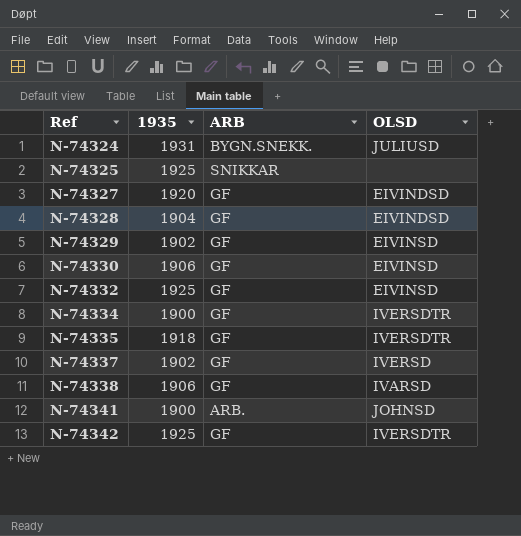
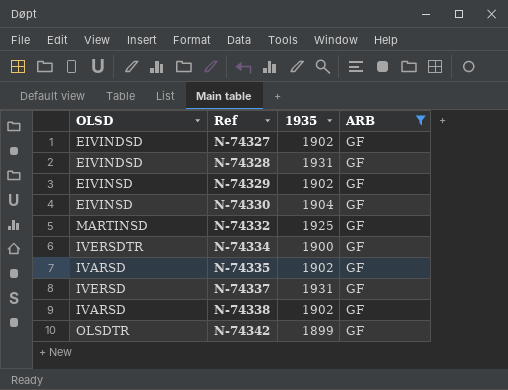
filter: none -> ARB = GF
column OLSD | position: 4 -> 1
N-74327 | 1935: 1920 -> 1902
N-74328 | 1935: 1904 -> 1931
N-74330 | 1935: 1906 -> 1904
N-74332 | OLSD: EIVINSD -> MARTINSD
N-74335 | OLSD: IVERSDTR -> IVARSD
N-74335 | 1935: 1918 -> 1902
N-74337 | 1935: 1902 -> 1931
N-74338 | 1935: 1906 -> 1902
N-74342 | OLSD: IVERSDTR -> OLSDTR
N-74342 | 1935: 1925 -> 1899

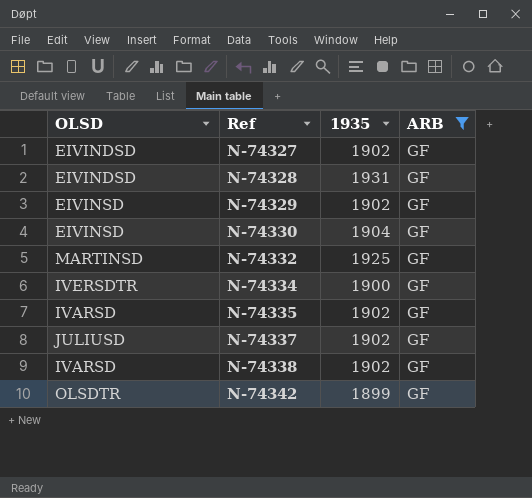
N-74337 | OLSD: IVERSD -> JULIUSD
N-74337 | 1935: 1931 -> 1902

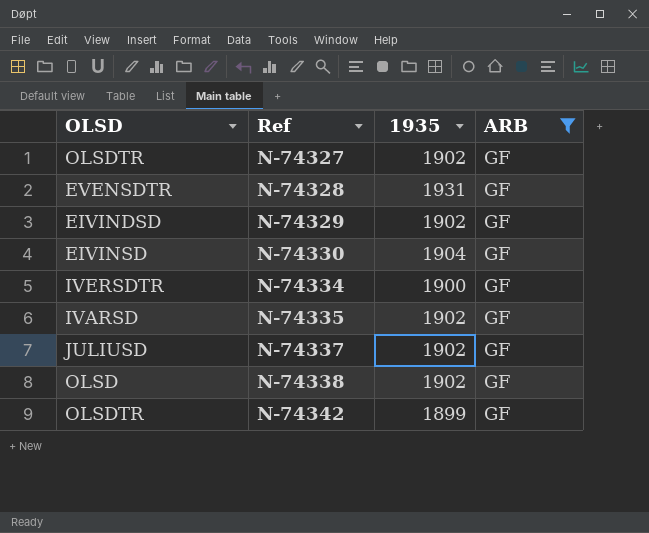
row N-74332: MARTINSD | 1925 | GF -> none
N-74327 | OLSD: EIVINDSD -> OLSDTR
N-74328 | OLSD: EIVINDSD -> EVENSDTR
N-74329 | OLSD: EIVINSD -> EIVINDSD
N-74338 | OLSD: IVARSD -> OLSD

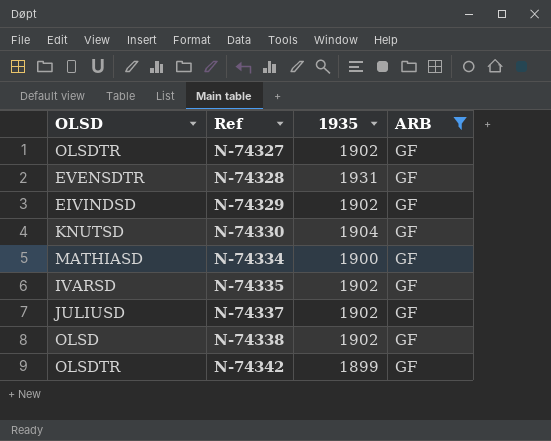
N-74330 | OLSD: EIVINSD -> KNUTSD
N-74334 | OLSD: IVERSDTR -> MATHIASD

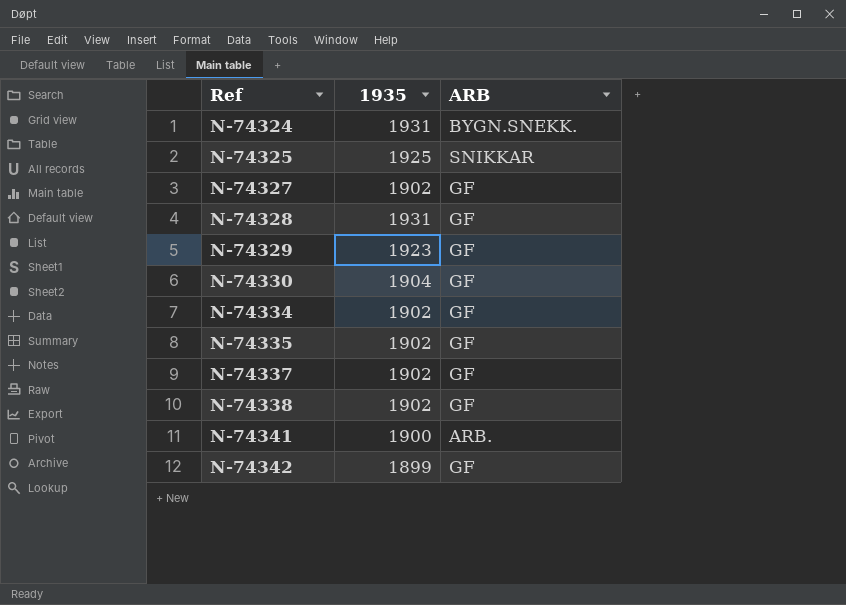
filter: ARB = GF -> none
column OLSD | position: 1 -> none
N-74329 | 1935: 1902 -> 1923
N-74334 | 1935: 1900 -> 1902

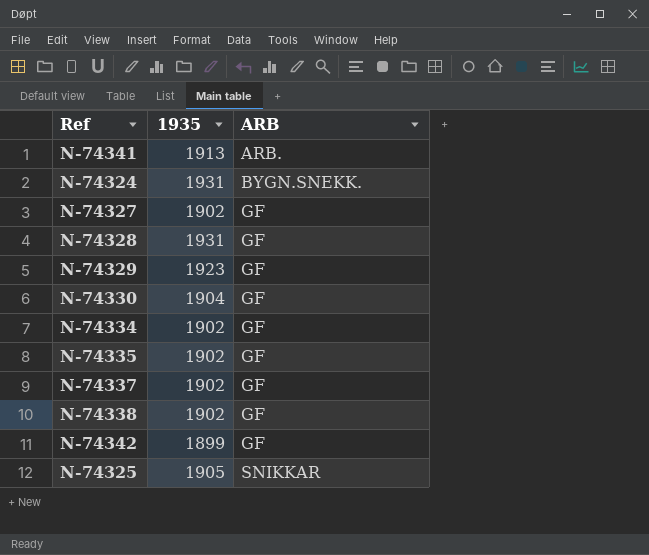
row order: Ref ascending -> ARB ascending
N-74341 | 1935: 1900 -> 1913
N-74325 | 1935: 1925 -> 1905

